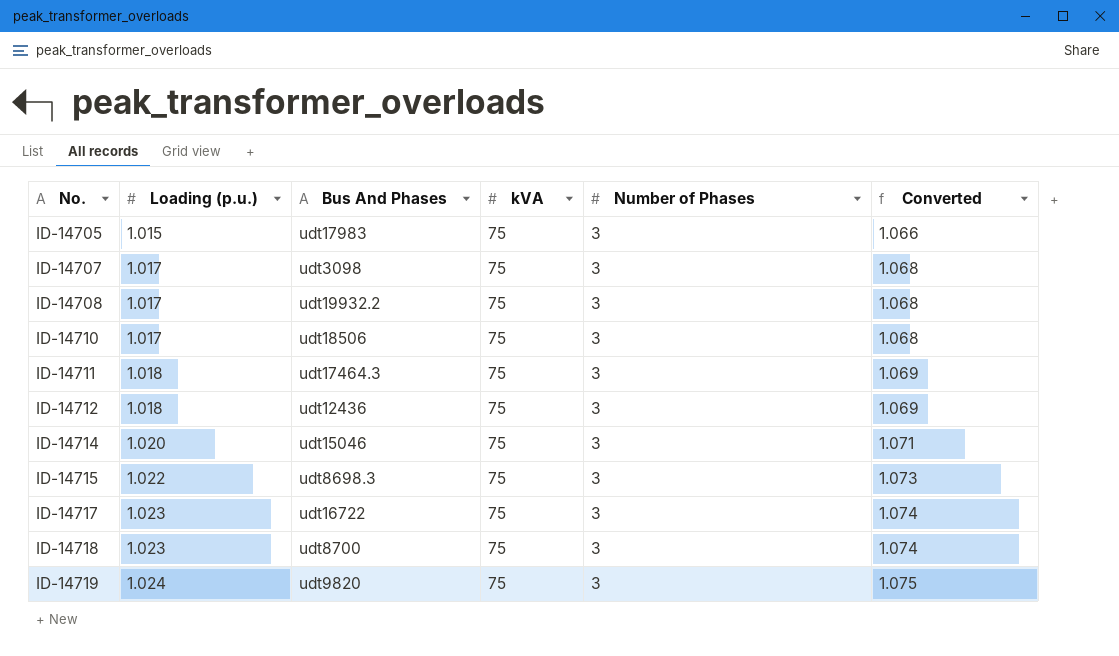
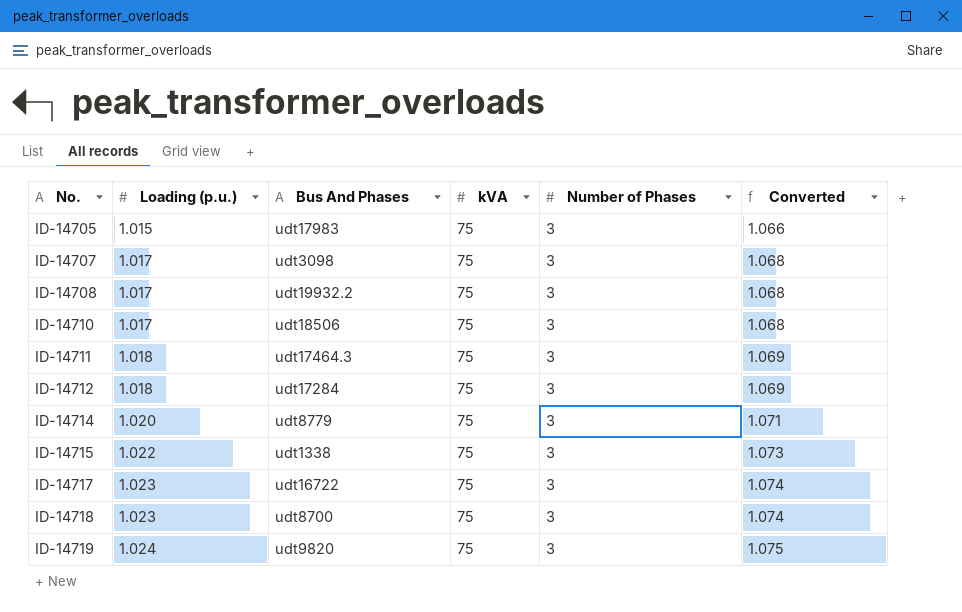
ID-14712 | Bus And Phases: udt12436 -> udt17284
ID-14714 | Bus And Phases: udt15046 -> udt8779
ID-14715 | Bus And Phases: udt8698.3 -> udt1338

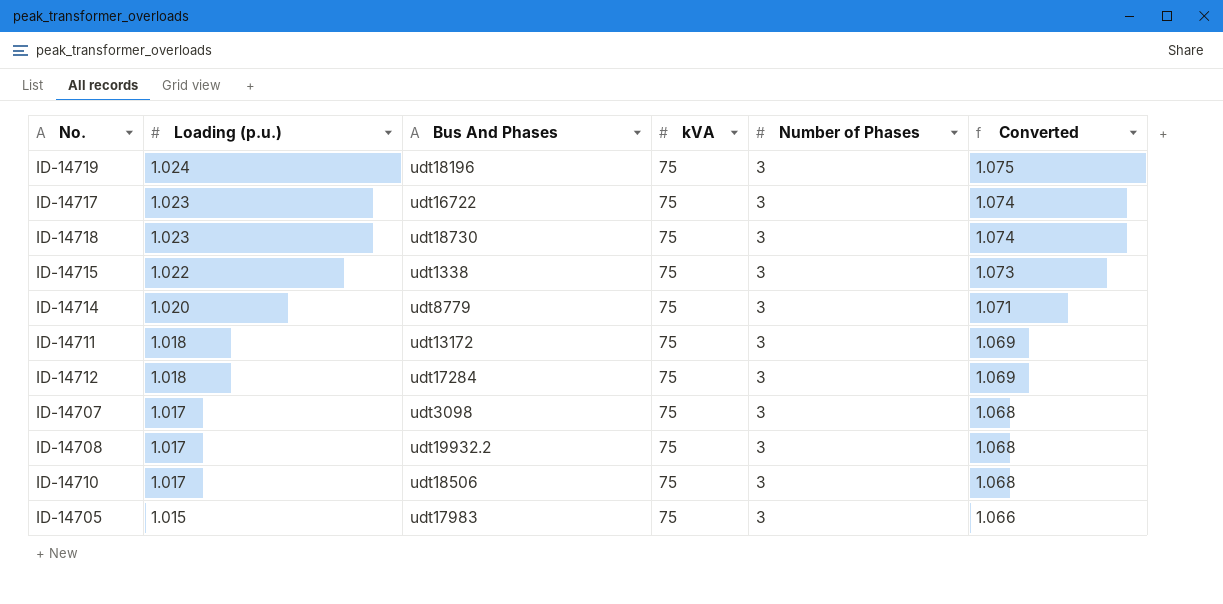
row order: No. ascending -> Loading (p.u.) descending
ID-14719 | Bus And Phases: udt9820 -> udt18196
ID-14718 | Bus And Phases: udt8700 -> udt18730
ID-14711 | Bus And Phases: udt17464.3 -> udt13172

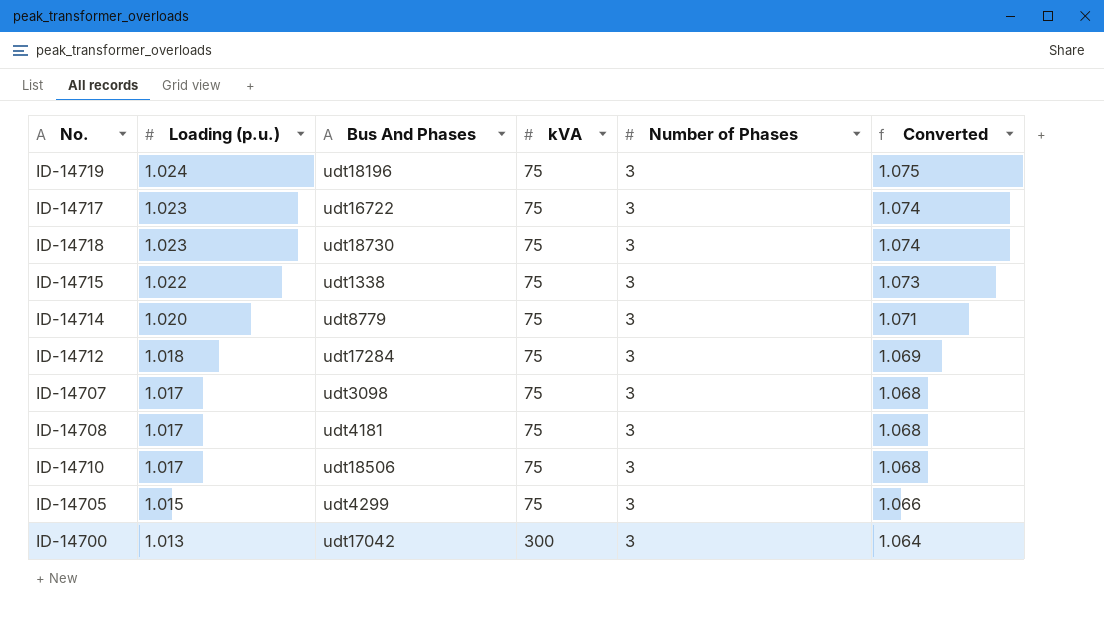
row ID-14711: 1.018 | udt13172 | 75 | 3 | 1.069 -> none
ID-14708 | Bus And Phases: udt19932.2 -> udt4181
ID-14705 | Bus And Phases: udt17983 -> udt4299
row ID-14700: none -> 1.013 | udt17042 | 300 | 3 | 1.064

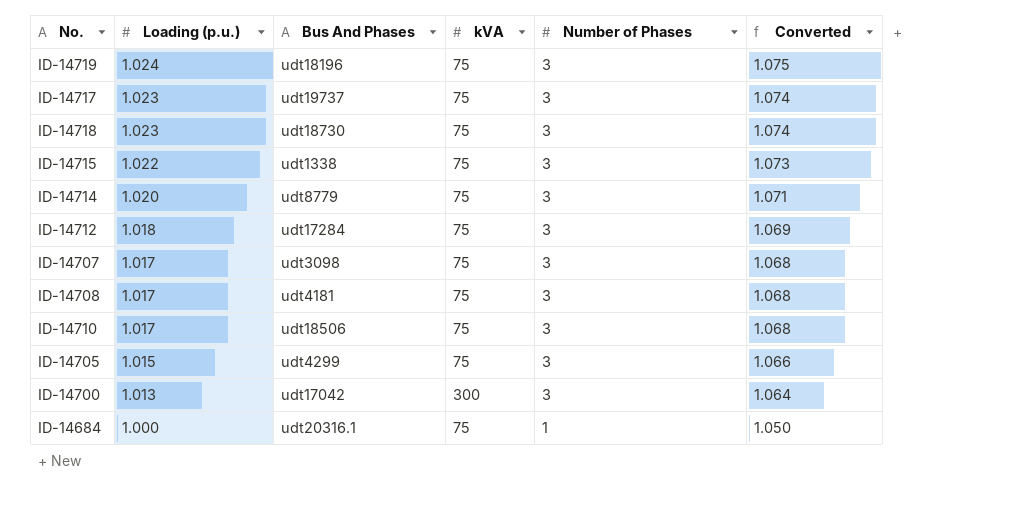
ID-14717 | Bus And Phases: udt16722 -> udt19737
row ID-14684: none -> 1.000 | udt20316.1 | 75 | 1 | 1.050

